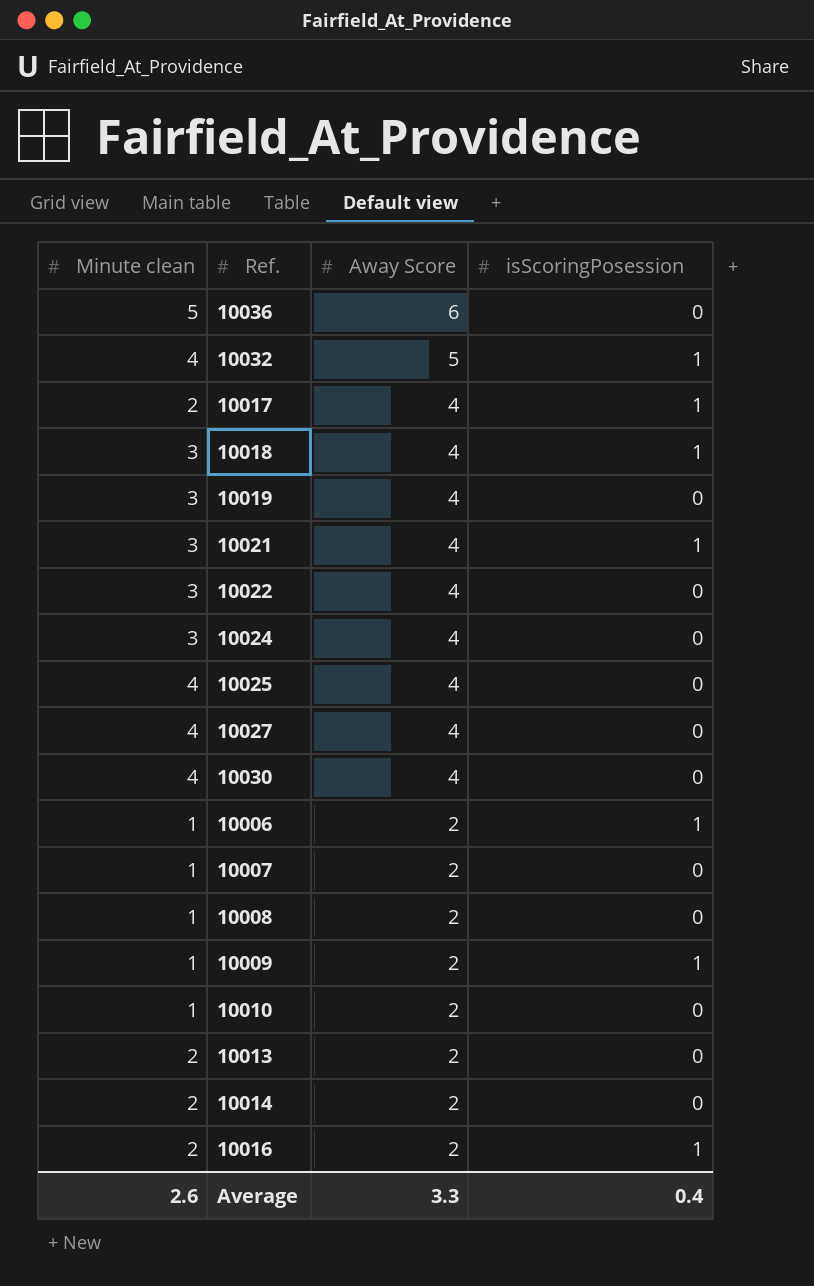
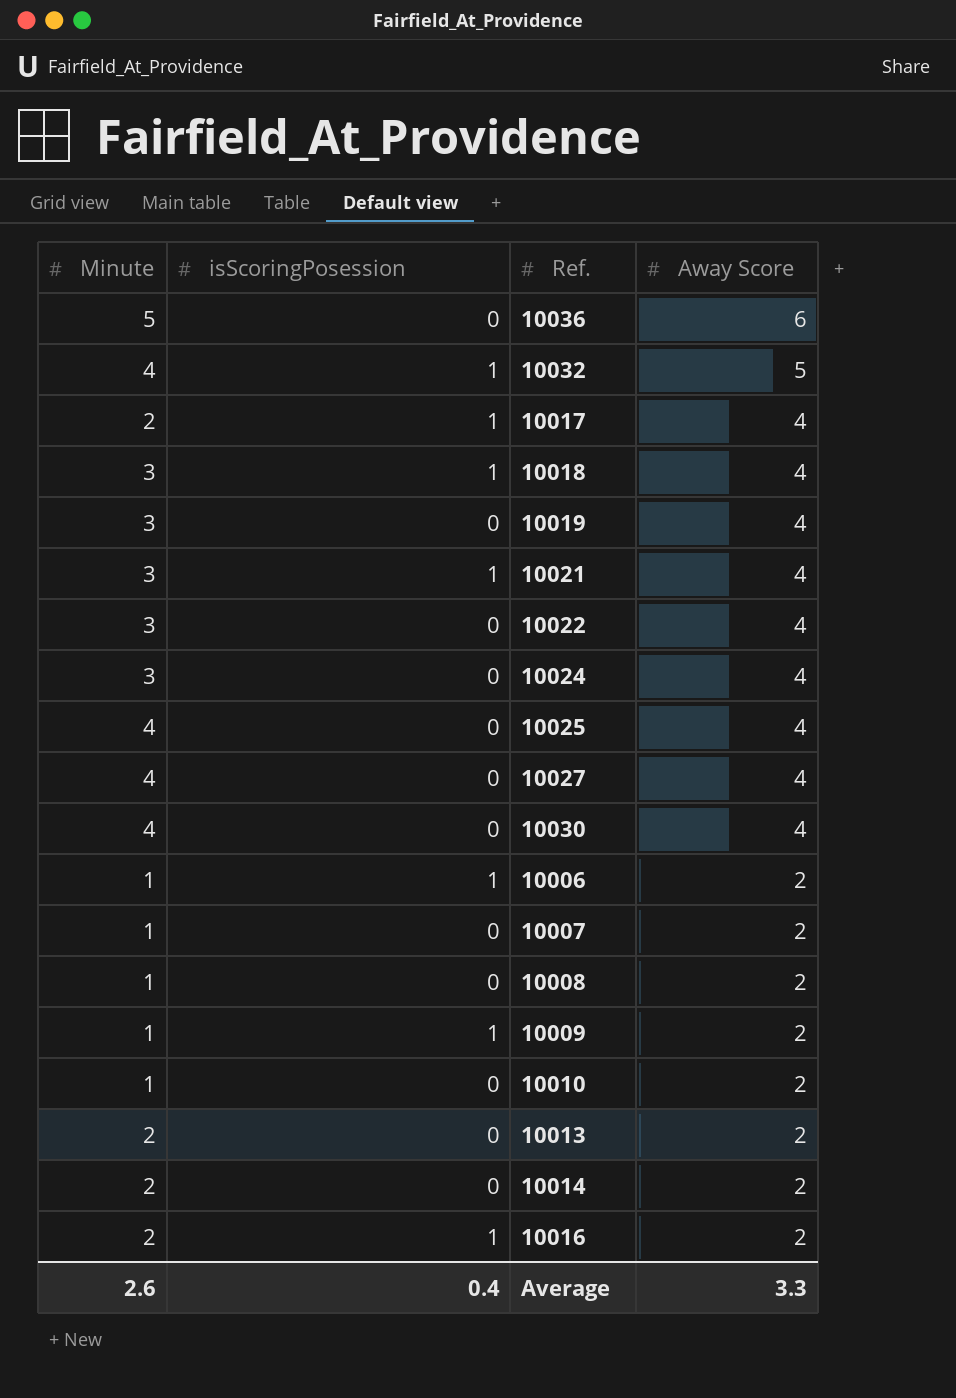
column name: Minute clean -> Minute
column isScoringPosession | position: 4 -> 2

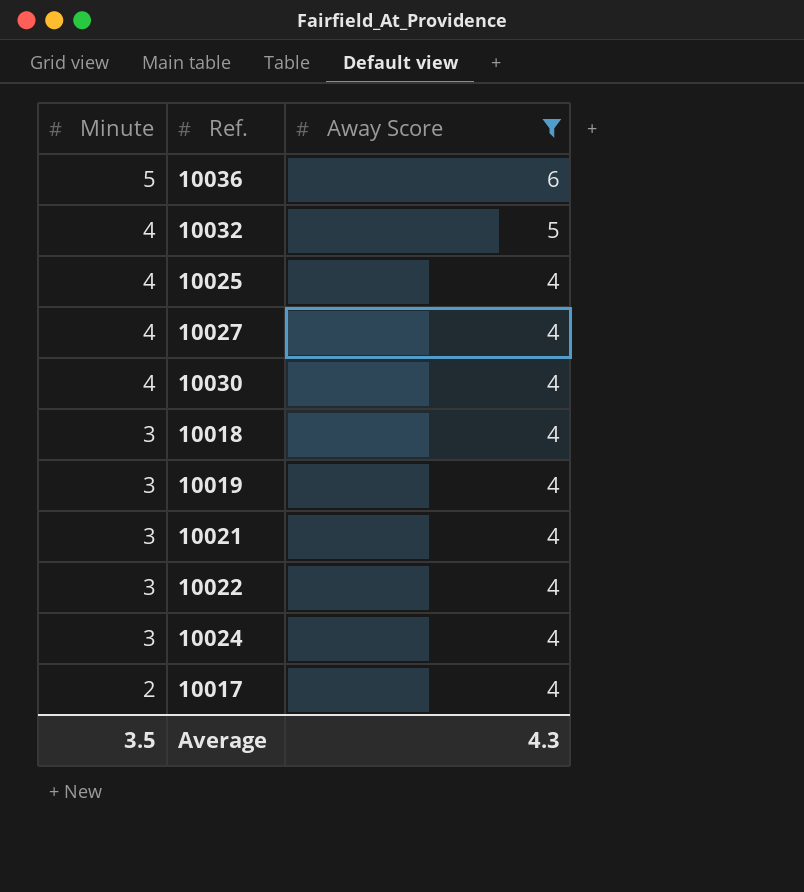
filter: none -> Away Score != 2
row order: Away Score descending -> Minute descending
column isScoringPosession | position: 2 -> none
Average | Minute: 2.6 -> 3.5
Average | Away Score: 3.3 -> 4.3

